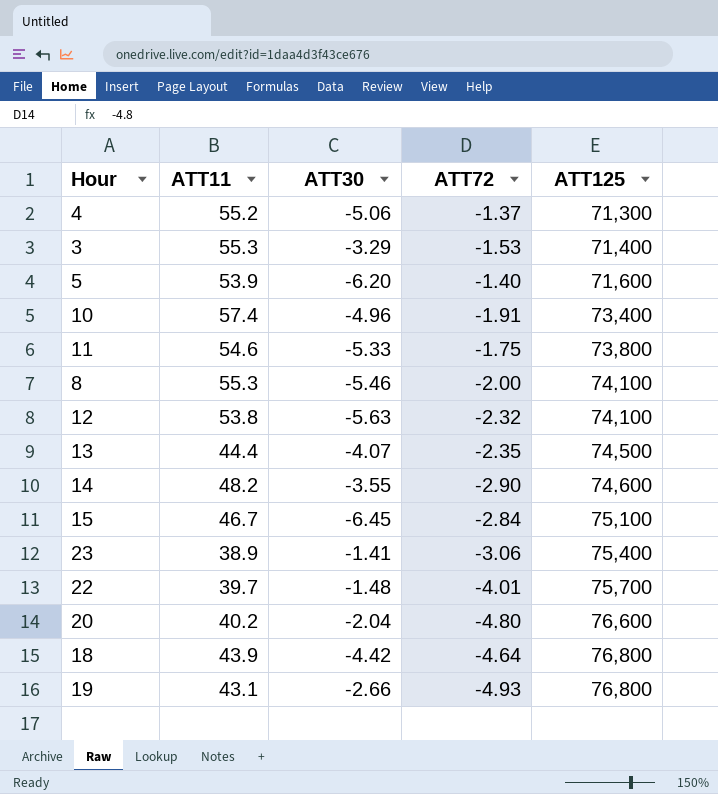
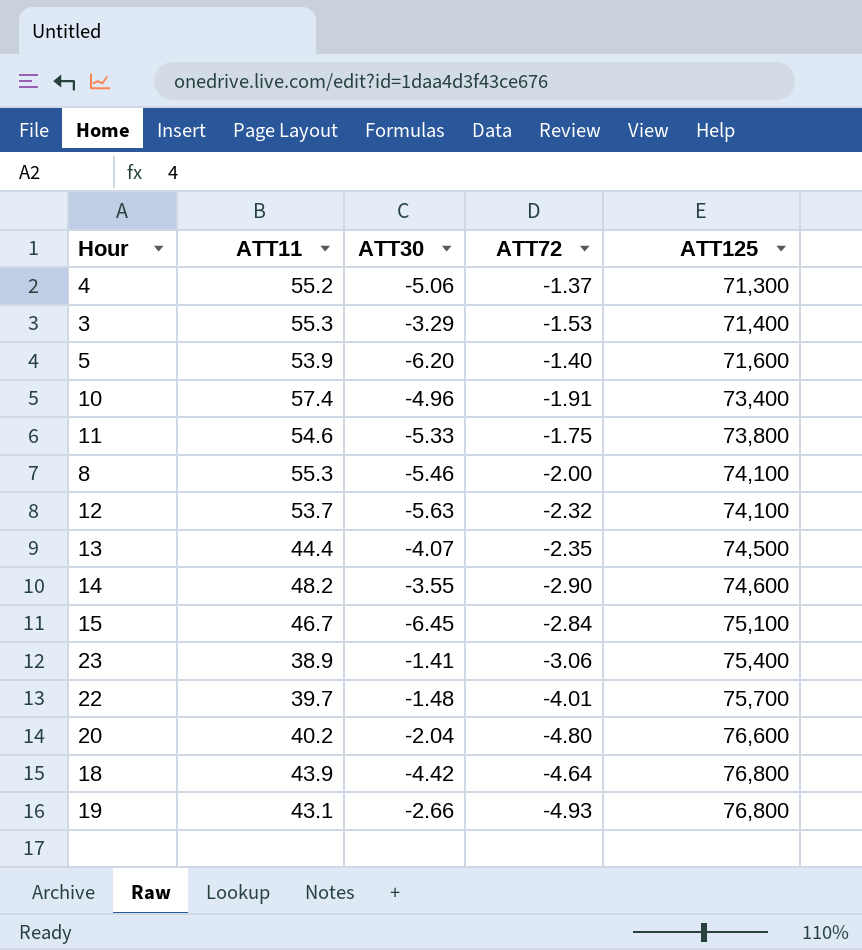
12 | ATT11: 53.8 -> 53.7

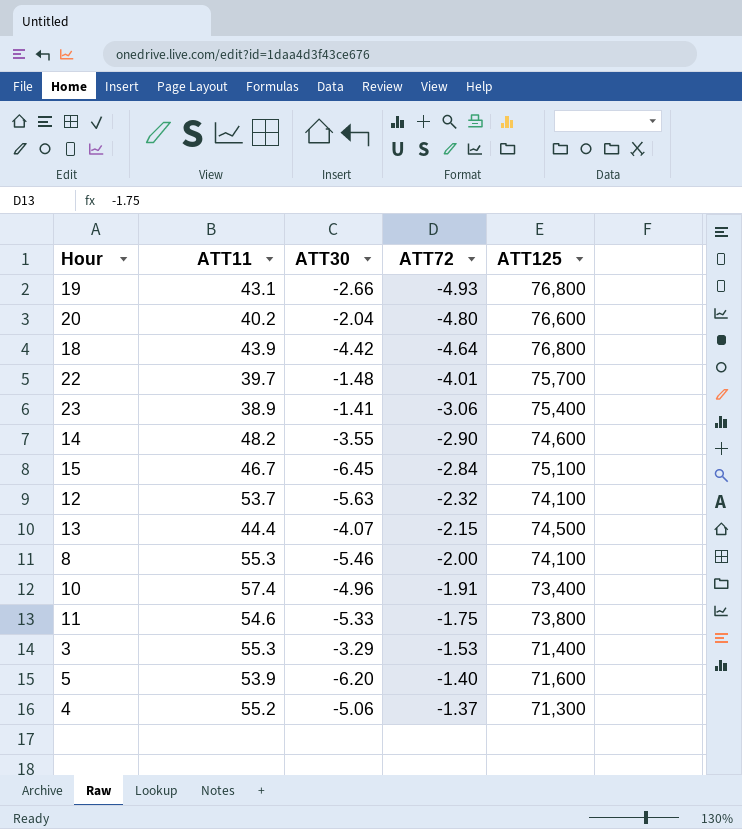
row order: ATT125 ascending -> ATT72 ascending
13 | ATT72: -2.35 -> -2.15

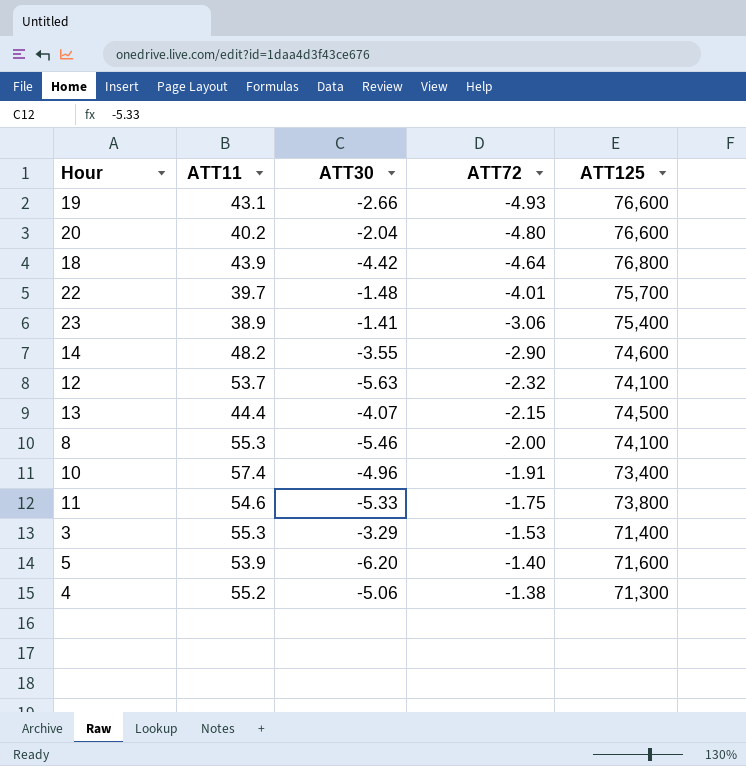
row 15: 46.7 | -6.45 | -2.84 | 75,100 -> none
19 | ATT125: 76,800 -> 76,600
4 | ATT72: -1.37 -> -1.38

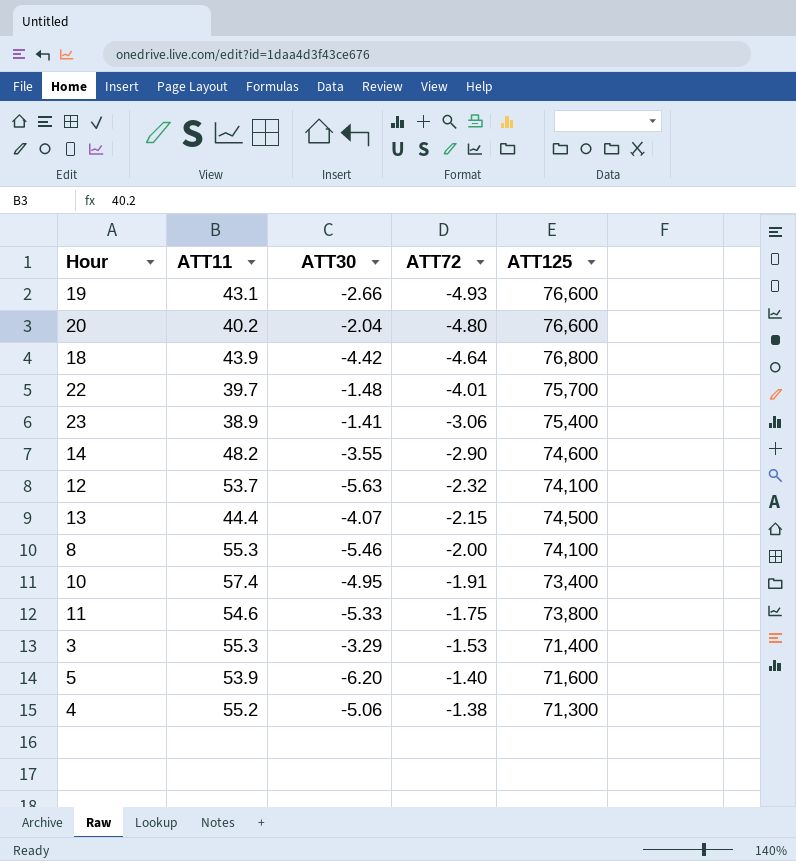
10 | ATT30: -4.96 -> -4.95

